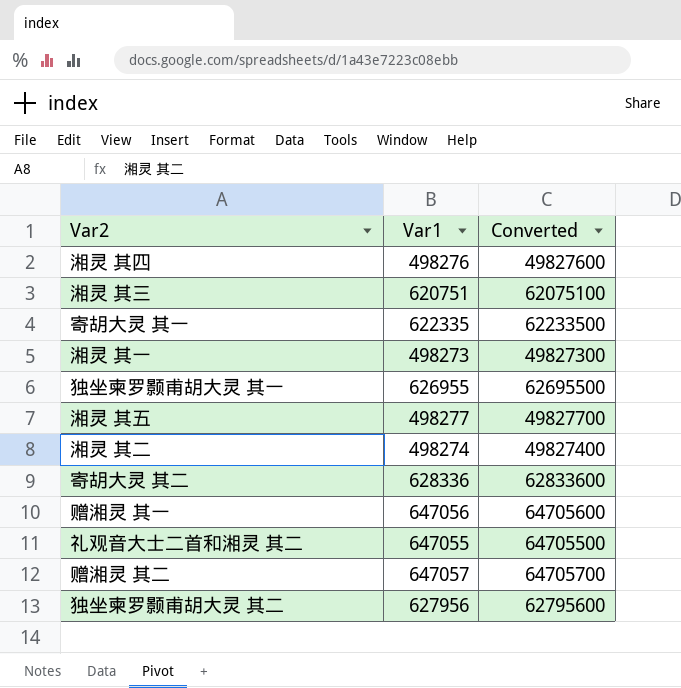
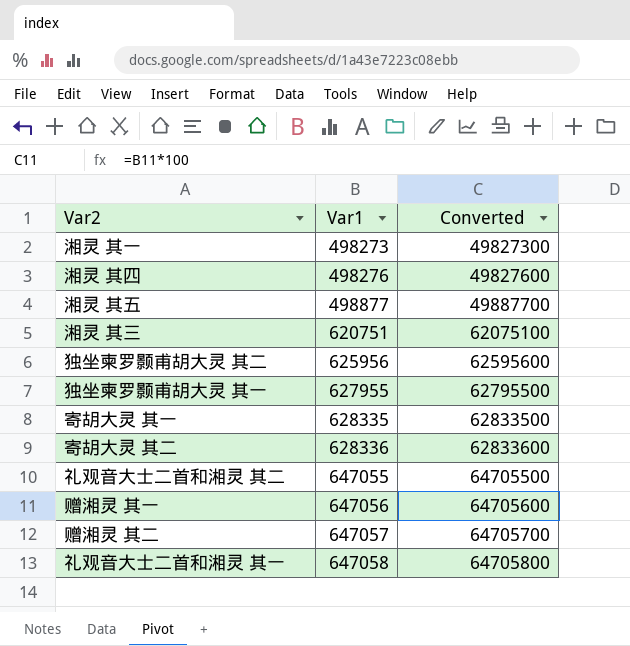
row order: none -> Var1 ascending
row 湘灵 其二: 498274 | 49827400 -> none
湘灵 其五 | Var1: 498277 -> 498877
湘灵 其五 | Converted: 49827700 -> 49887700
独坐柬罗颢甫胡大灵 其二 | Var1: 627956 -> 625956
独坐柬罗颢甫胡大灵 其二 | Converted: 62795600 -> 62595600
独坐柬罗颢甫胡大灵 其一 | Var1: 626955 -> 627955
独坐柬罗颢甫胡大灵 其一 | Converted: 62695500 -> 62795500
寄胡大灵 其一 | Var1: 622335 -> 628335
寄胡大灵 其一 | Converted: 62233500 -> 62833500
row 礼观音大士二首和湘灵 其一: none -> 647058 | 64705800

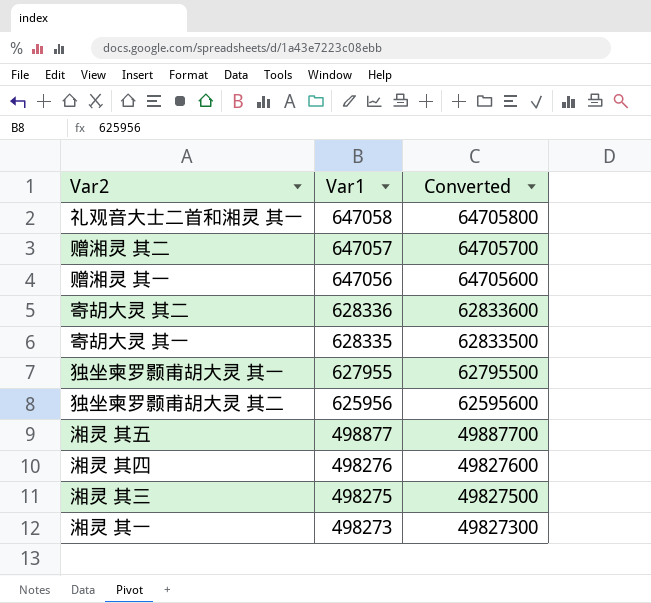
row order: Var1 ascending -> Var1 descending
row 礼观音大士二首和湘灵 其二: 647055 | 64705500 -> none
湘灵 其三 | Var1: 620751 -> 498275
湘灵 其三 | Converted: 62075100 -> 49827500

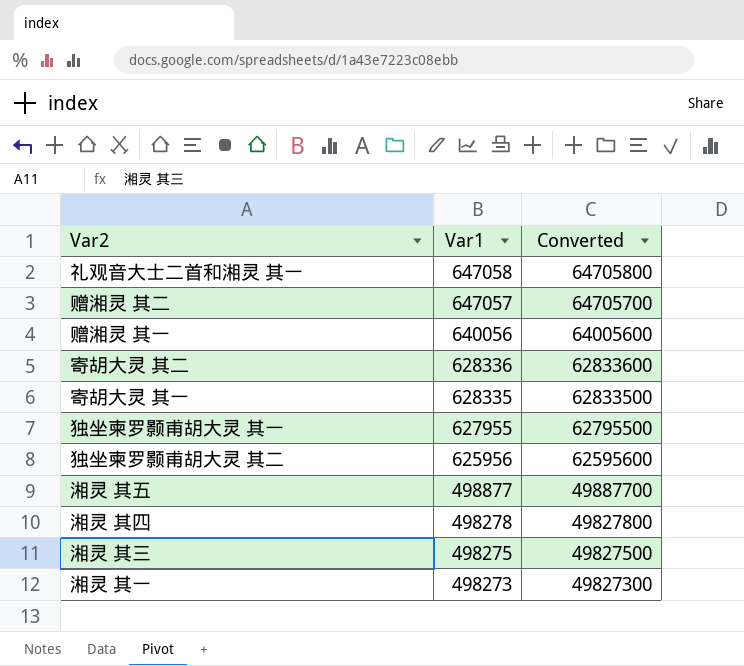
赠湘灵 其一 | Var1: 647056 -> 640056
赠湘灵 其一 | Converted: 64705600 -> 64005600
湘灵 其四 | Var1: 498276 -> 498278
湘灵 其四 | Converted: 49827600 -> 49827800

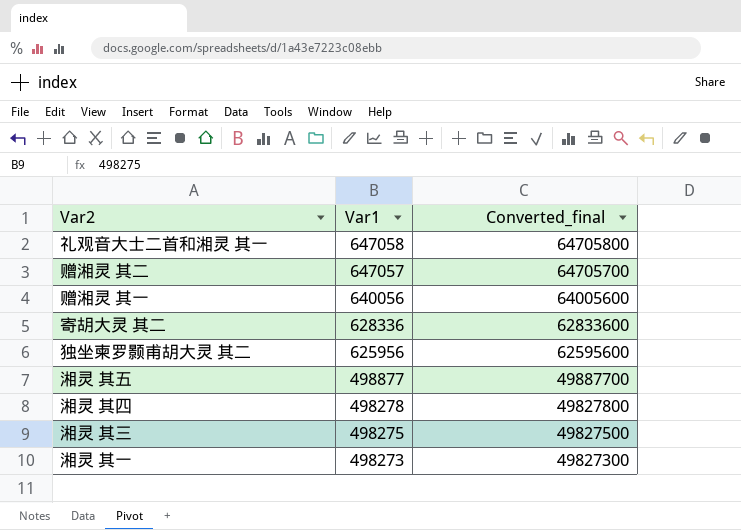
column name: Converted -> Converted_final
row 寄胡大灵 其一: 628335 | 62833500 -> none
row 独坐柬罗颢甫胡大灵 其一: 627955 | 62795500 -> none

